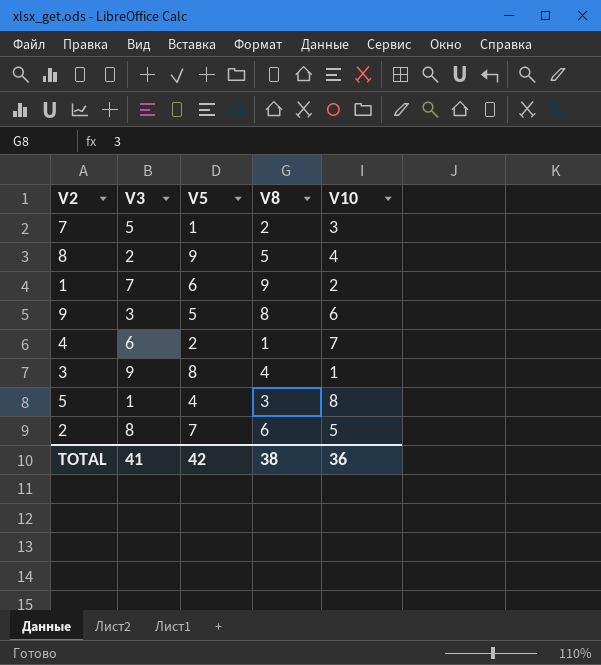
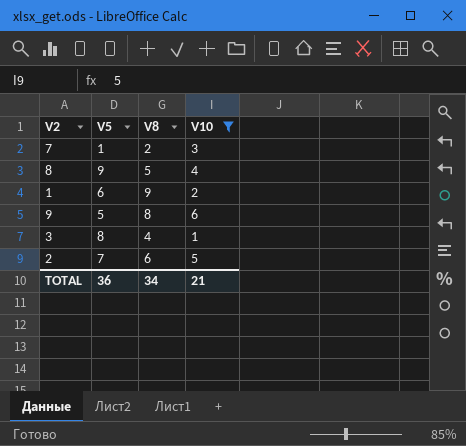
filter: none -> V10 <= 6
column V3 | position: 2 -> none
TOTAL | V5: 42 -> 36
TOTAL | V8: 38 -> 34
TOTAL | V10: 36 -> 21

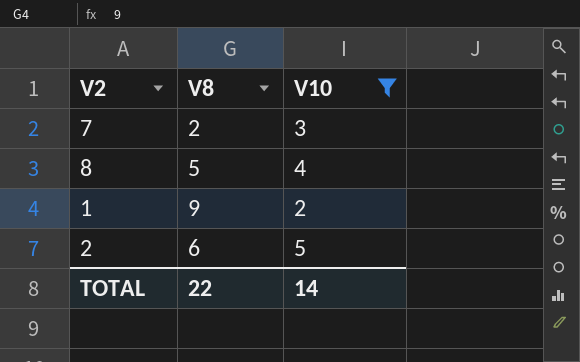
column V5 | position: 2 -> none
row 9: 5 | 8 | 6 -> none
row 3: 8 | 4 | 1 -> none
TOTAL | V8: 34 -> 22
TOTAL | V10: 21 -> 14

